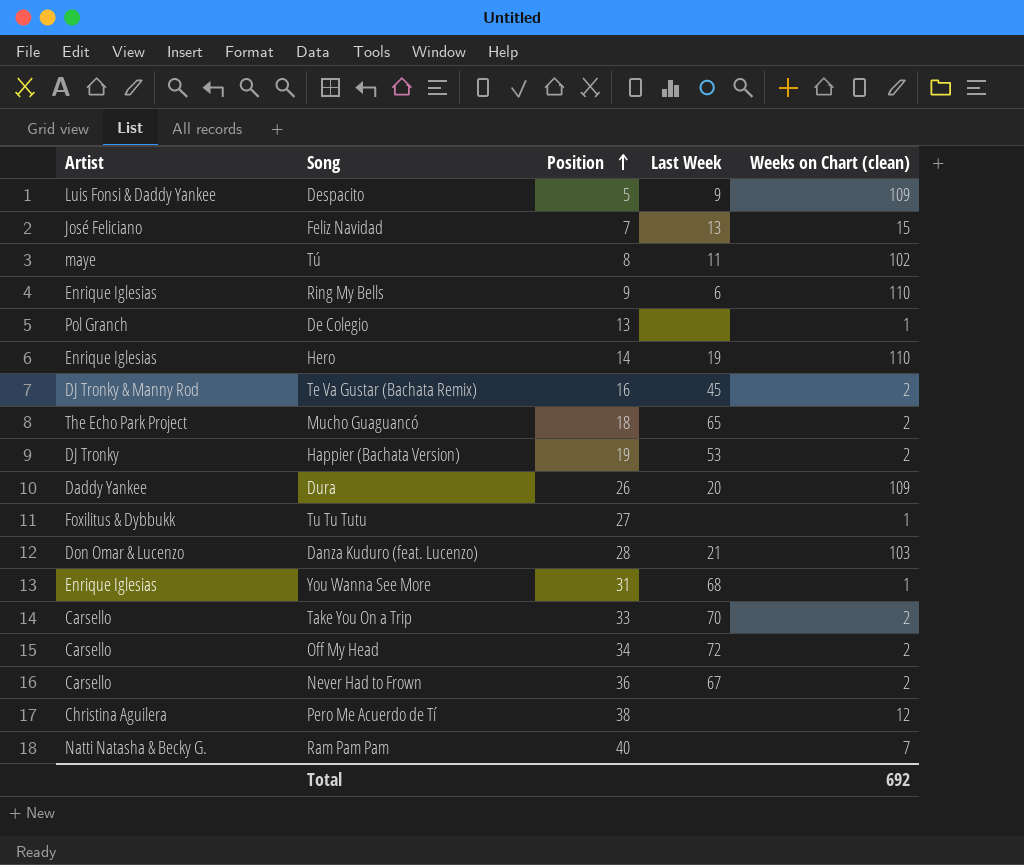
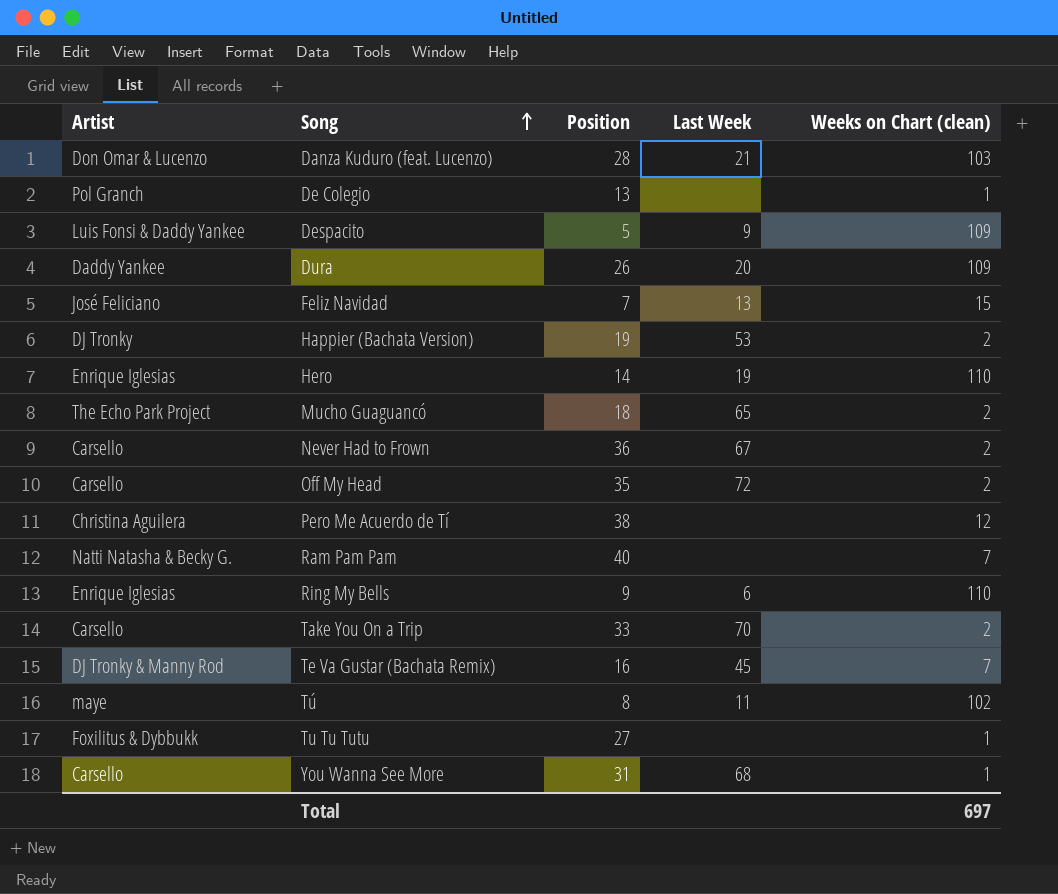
row order: Position ascending -> Song ascending
Off My Head | Position: 34 -> 35
Te Va Gustar (Bachata Remix) | Weeks on Chart (clean): 2 -> 7
You Wanna See More | Artist: Enrique Iglesias -> Carsello
Total | Weeks on Chart (clean): 692 -> 697

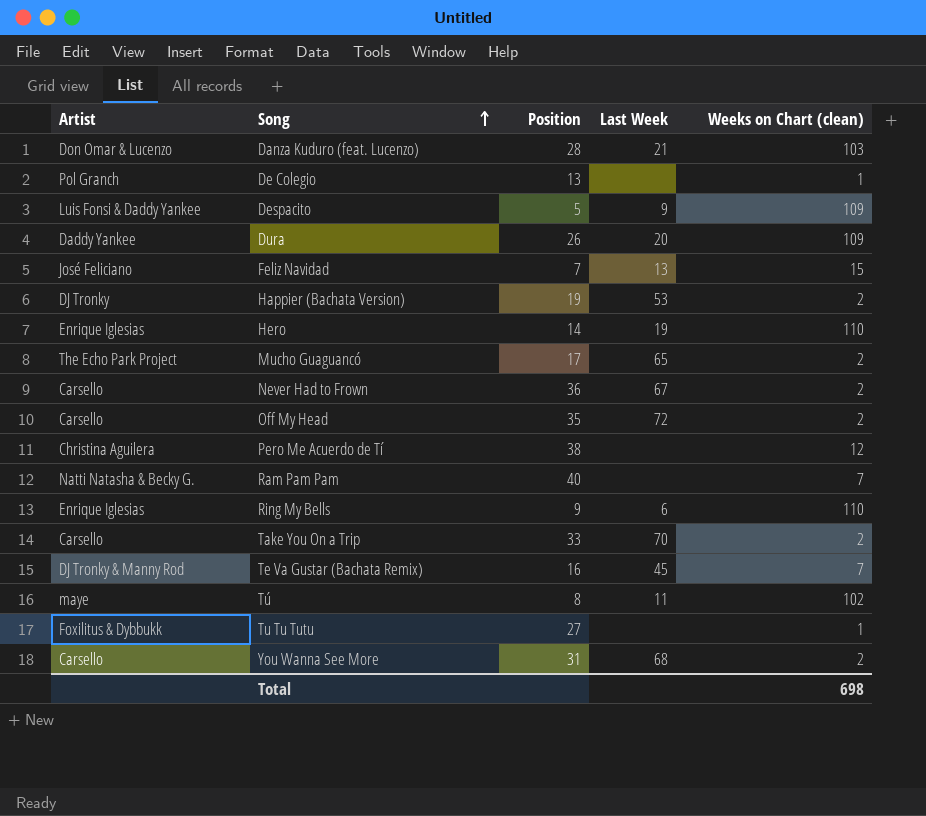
Mucho Guaguancó | Position: 18 -> 17
You Wanna See More | Weeks on Chart (clean): 1 -> 2
Total | Weeks on Chart (clean): 697 -> 698

